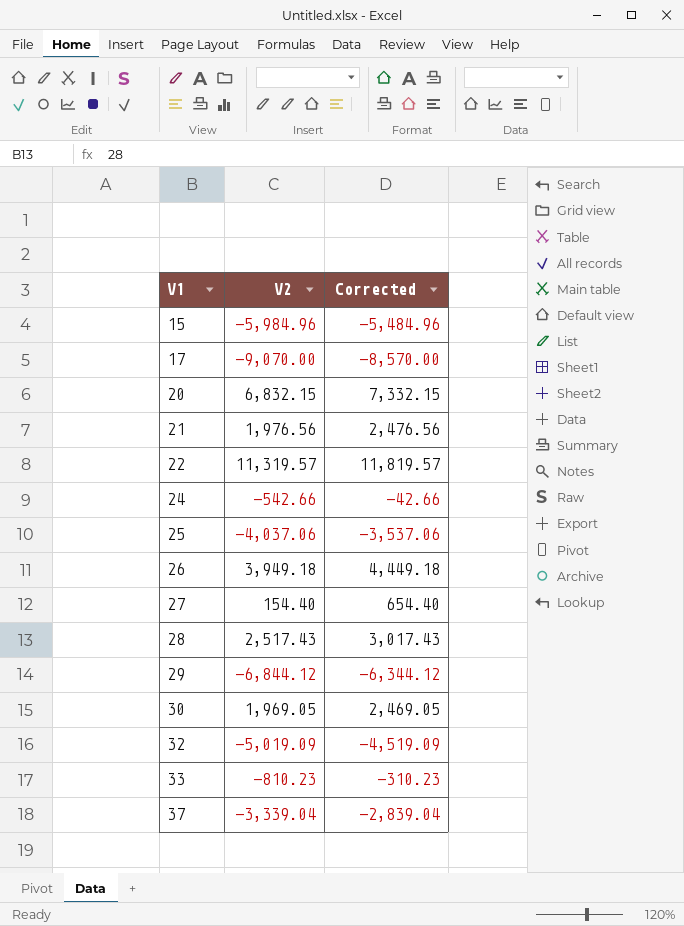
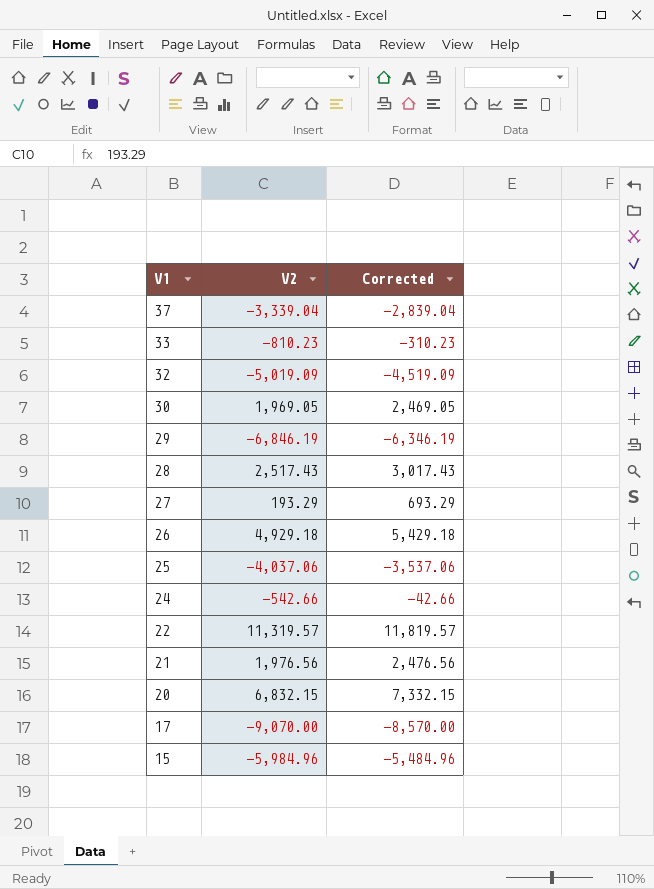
row order: V1 ascending -> V1 descending
29 | V2: -6,844.12 -> -6,846.19
29 | Corrected: -6,344.12 -> -6,346.19
27 | V2: 154.40 -> 193.29
27 | Corrected: 654.40 -> 693.29
26 | V2: 3,949.18 -> 4,929.18
26 | Corrected: 4,449.18 -> 5,429.18

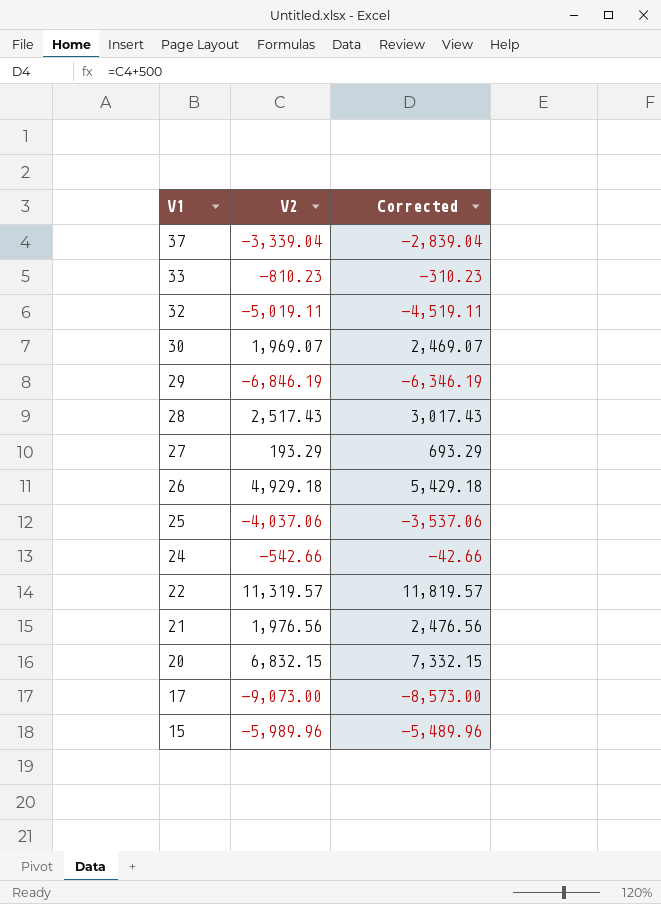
32 | V2: -5,019.09 -> -5,019.11
32 | Corrected: -4,519.09 -> -4,519.11
30 | V2: 1,969.05 -> 1,969.07
30 | Corrected: 2,469.05 -> 2,469.07
17 | V2: -9,070.00 -> -9,073.00
17 | Corrected: -8,570.00 -> -8,573.00
15 | V2: -5,984.96 -> -5,989.96
15 | Corrected: -5,484.96 -> -5,489.96

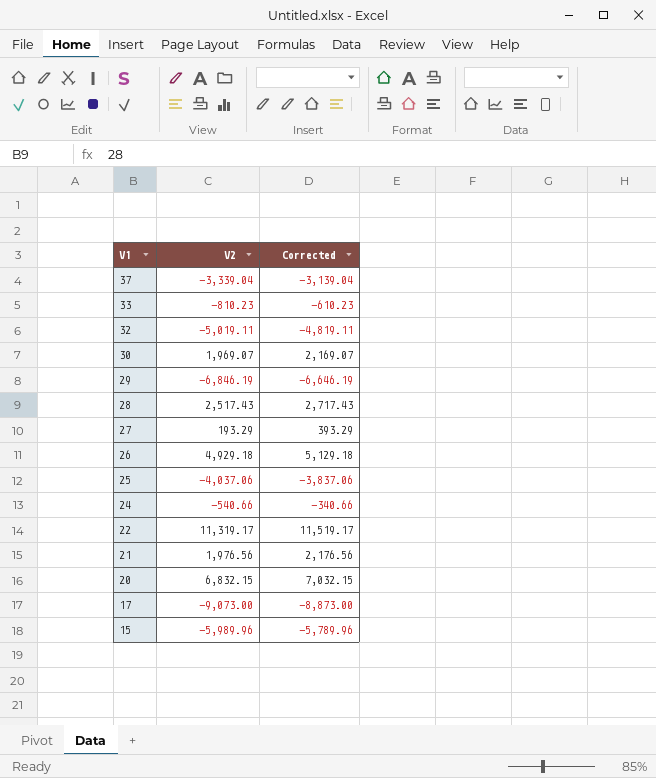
column Corrected | formula: [V2] + 500 -> [V2] + 200
24 | V2: -542.66 -> -540.66
22 | V2: 11,319.57 -> 11,319.17

